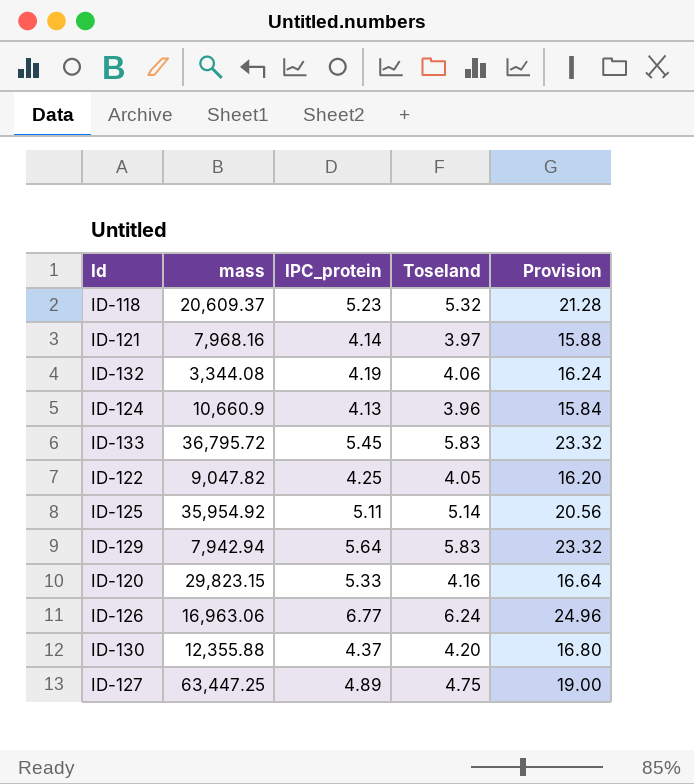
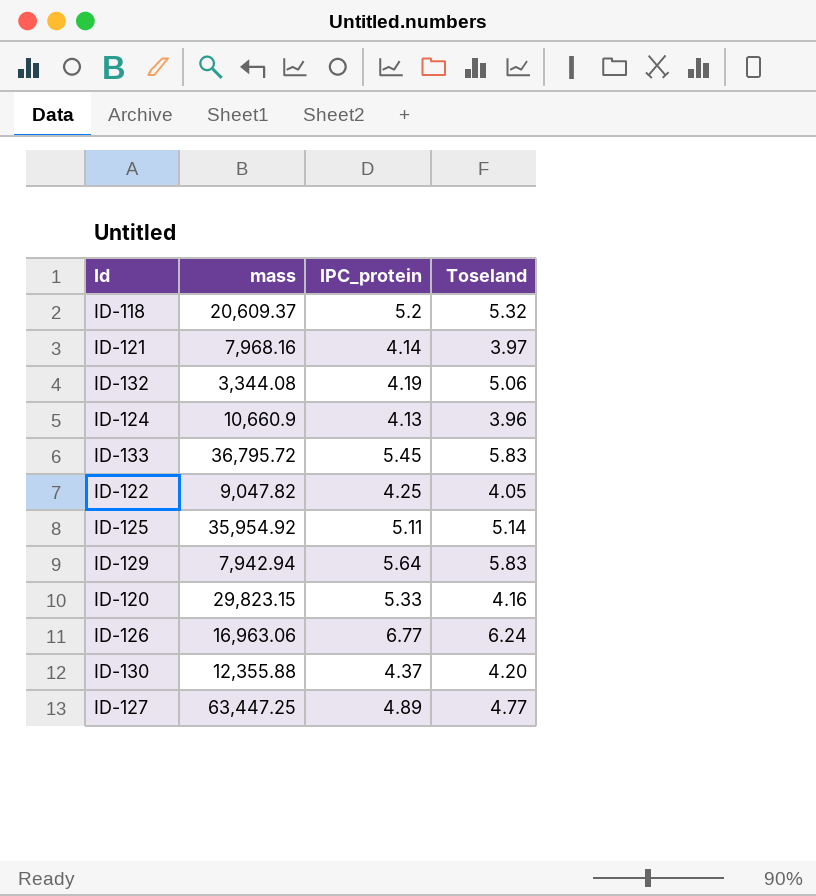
column Provision | formula: [Toseland] * 4 -> none
ID-118 | IPC_protein: 5.23 -> 5.2
ID-132 | Toseland: 4.06 -> 5.06
ID-127 | Toseland: 4.75 -> 4.77

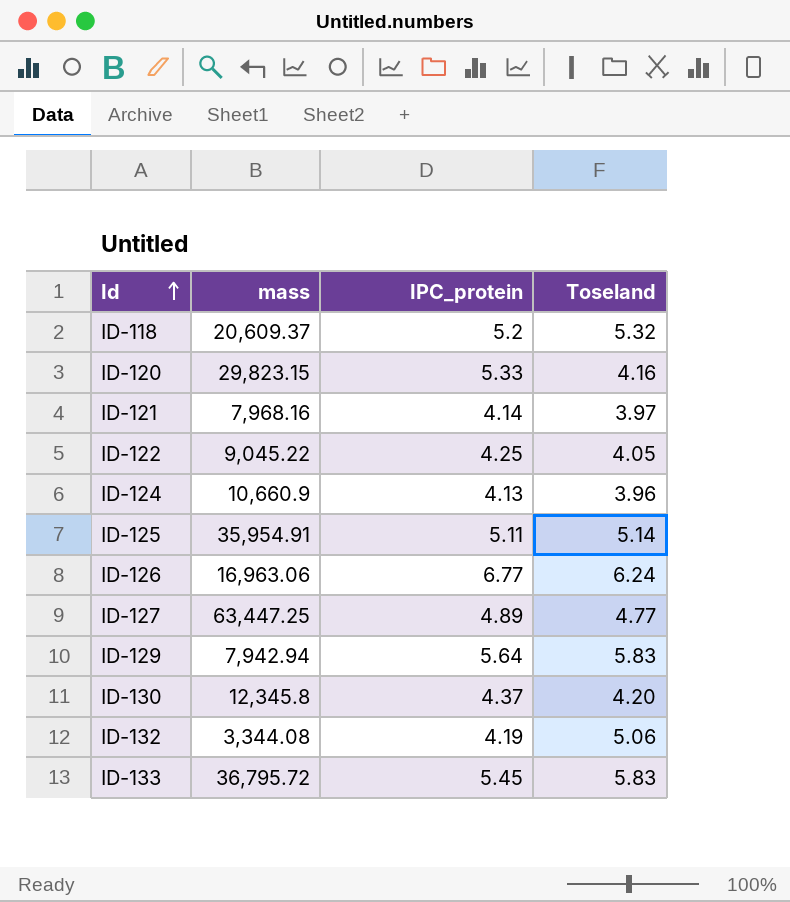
row order: none -> Id ascending
ID-122 | mass: 9,047.82 -> 9,045.22
ID-125 | mass: 35,954.92 -> 35,954.91
ID-130 | mass: 12,355.88 -> 12,345.8

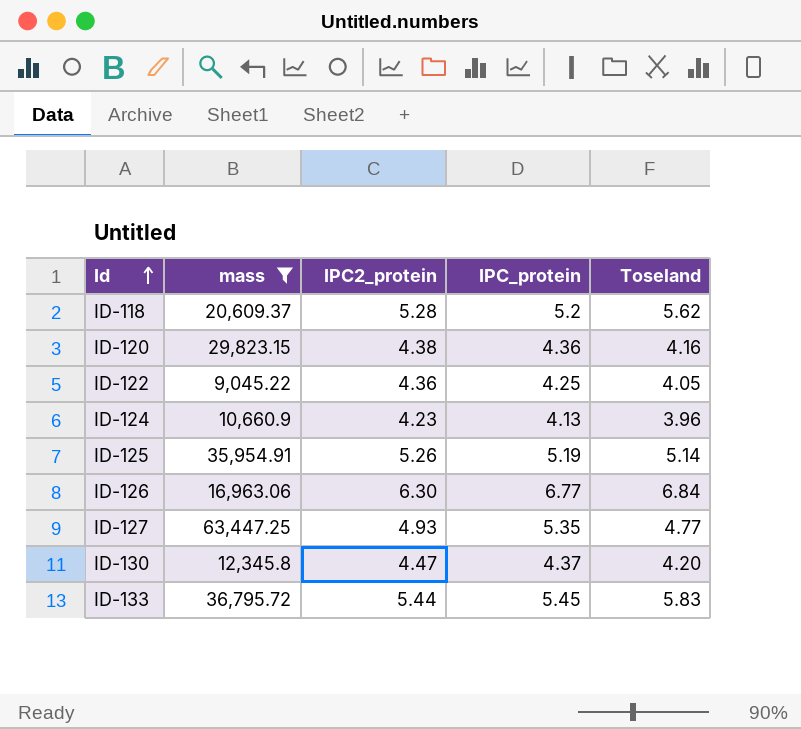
filter: none -> mass >= 9,045.22
column IPC2_protein | position: none -> 3
ID-118 | Toseland: 5.32 -> 5.62
ID-120 | IPC_protein: 5.33 -> 4.36
ID-125 | IPC_protein: 5.11 -> 5.19
ID-126 | Toseland: 6.24 -> 6.84
ID-127 | IPC_protein: 4.89 -> 5.35

